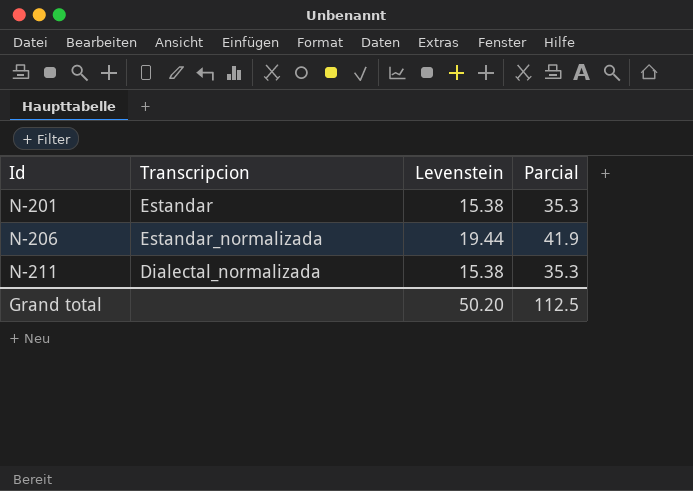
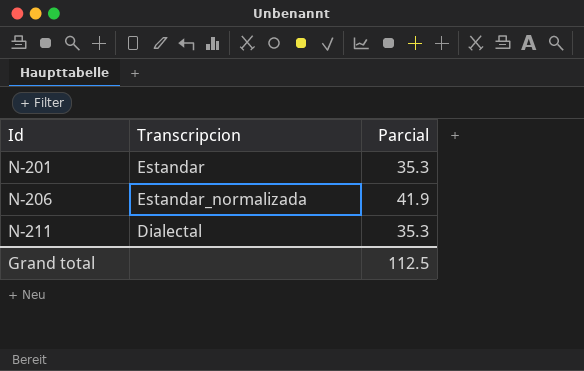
column Levenstein | position: 3 -> none
N-211 | Transcripcion: Dialectal_normalizada -> Dialectal

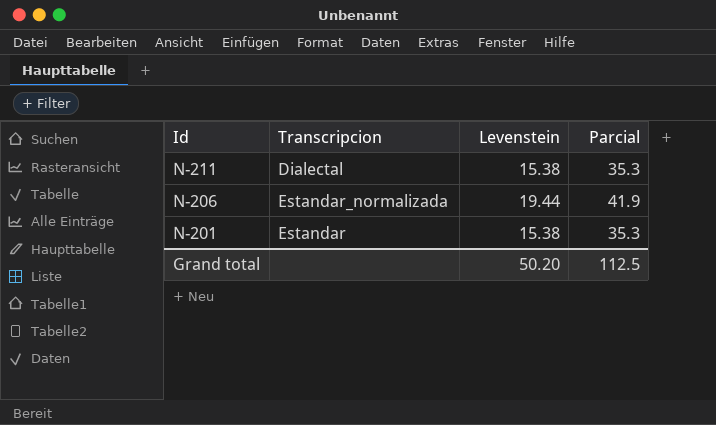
row order: Id ascending -> Id descending
column Levenstein | position: none -> 3

